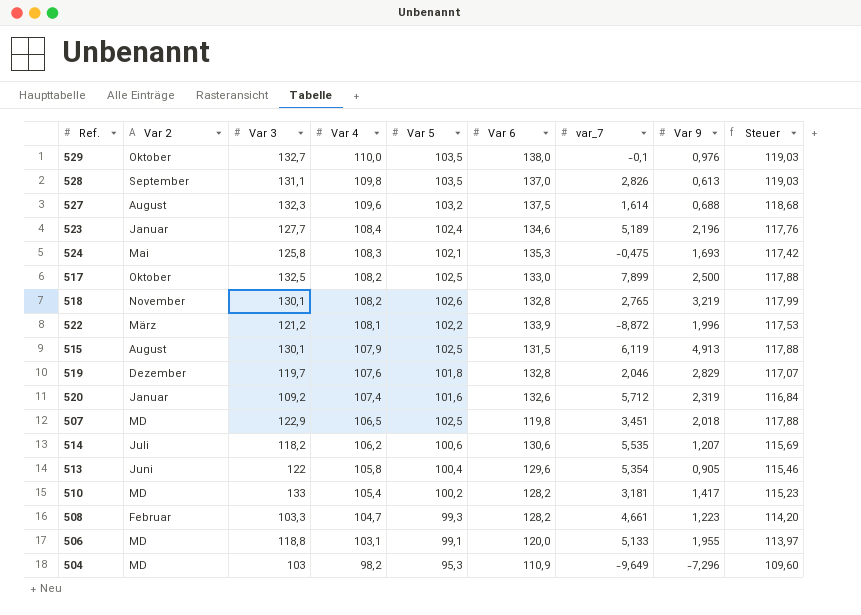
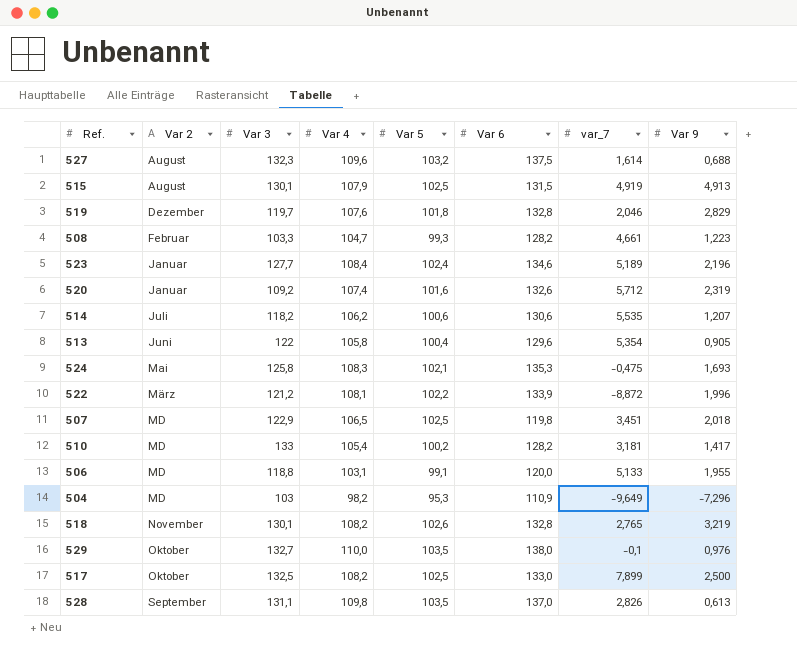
row order: Var 4 descending -> Var 2 ascending
column Steuer | formula: [Var 5] * 1,15 -> none
515 | var_7: 6,119 -> 4,919

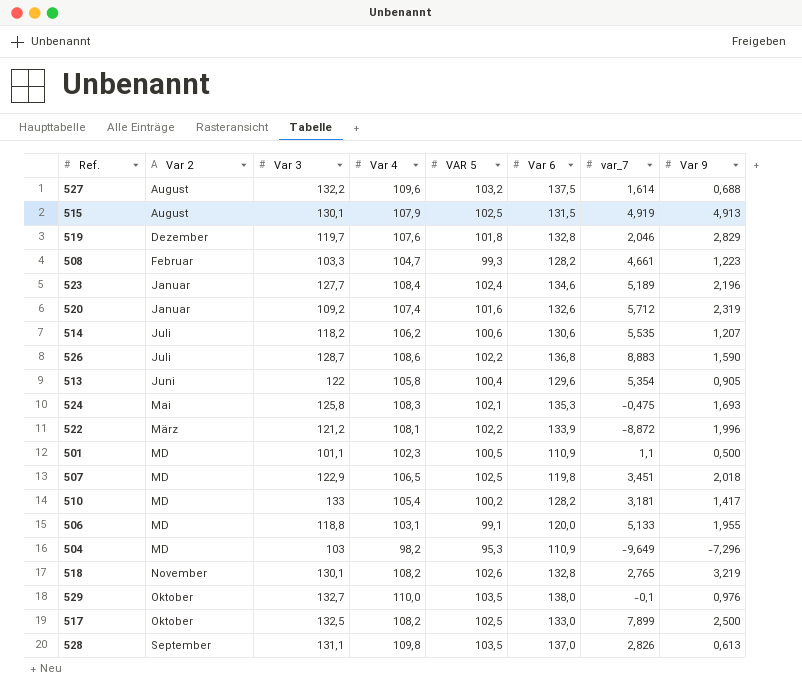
column name: Var 5 -> VAR 5
527 | Var 3: 132,3 -> 132,2
row 526: none -> Juli | 128,7 | 108,6 | 102,2 | 136,8 | 8,883 | 1,590
row 501: none -> MD | 101,1 | 102,3 | 100,5 | 110,9 | 1,1 | 0,500

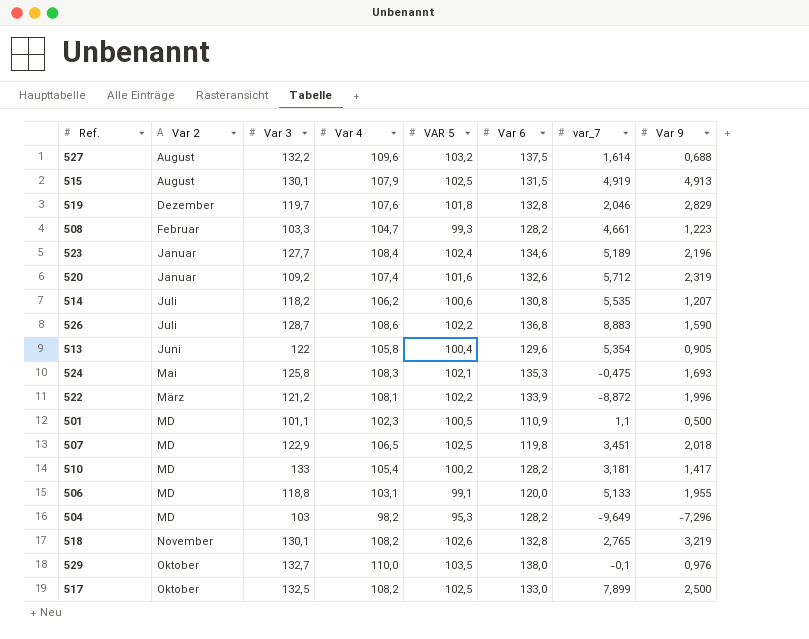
row 528: September | 131,1 | 109,8 | 103,5 | 137,0 | 2,826 | 0,613 -> none
514 | Var 6: 130,6 -> 130,8
504 | Var 6: 110,9 -> 128,2

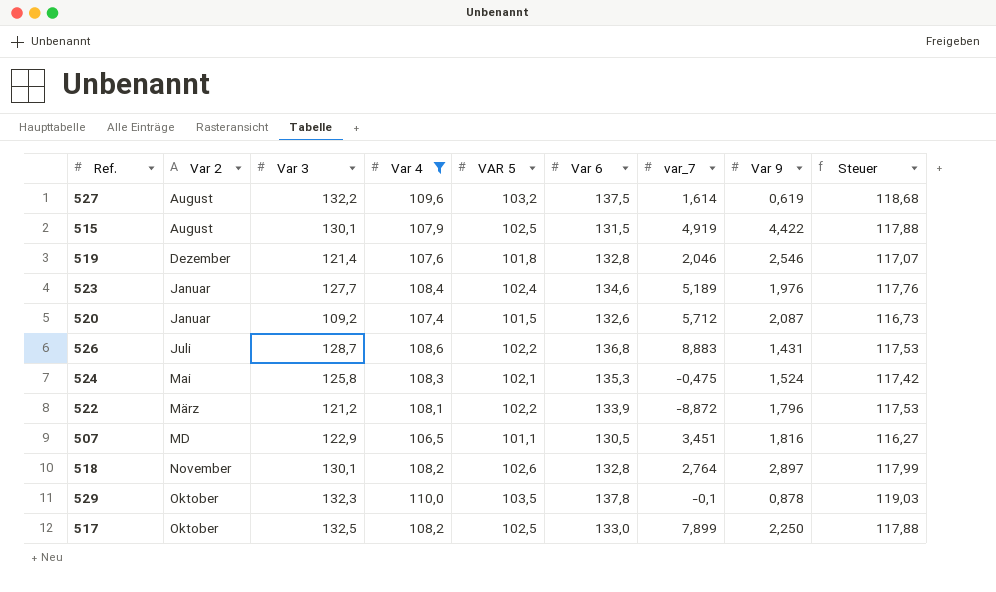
filter: none -> Var 4 >= 106,5
column Steuer | formula: none -> [VAR 5] * 1,15
527 | Var 9: 0,688 -> 0,619
515 | Var 9: 4,913 -> 4,422
519 | Var 3: 119,7 -> 121,4
519 | Var 9: 2,829 -> 2,546
523 | Var 9: 2,196 -> 1,976
520 | VAR 5: 101,6 -> 101,5
520 | Var 9: 2,319 -> 2,087
526 | Var 9: 1,590 -> 1,431
524 | Var 9: 1,693 -> 1,524
522 | Var 9: 1,996 -> 1,796
507 | VAR 5: 102,5 -> 101,1
507 | Var 6: 119,8 -> 130,5
507 | Var 9: 2,018 -> 1,816
518 | var_7: 2,765 -> 2,764
518 | Var 9: 3,219 -> 2,897
529 | Var 3: 132,7 -> 132,3
529 | Var 6: 138,0 -> 137,8
529 | Var 9: 0,976 -> 0,878
517 | Var 9: 2,500 -> 2,250

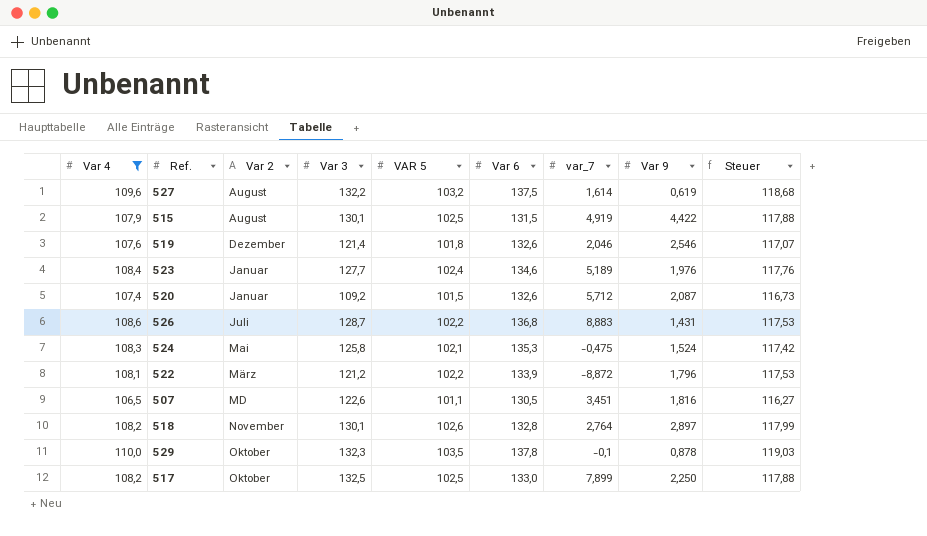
column Var 4 | position: 4 -> 1
519 | Var 6: 132,8 -> 132,6
507 | Var 3: 122,9 -> 122,6

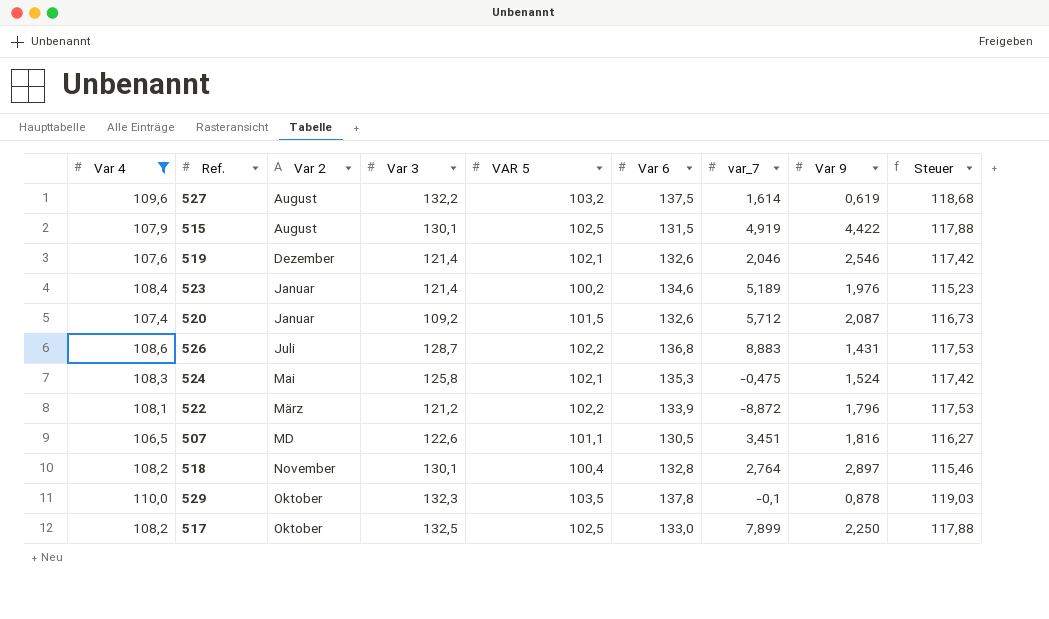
519 | VAR 5: 101,8 -> 102,1
519 | Steuer: 117,07 -> 117,42
523 | Var 3: 127,7 -> 121,4
523 | VAR 5: 102,4 -> 100,2
523 | Steuer: 117,76 -> 115,23
518 | VAR 5: 102,6 -> 100,4
518 | Steuer: 117,99 -> 115,46

